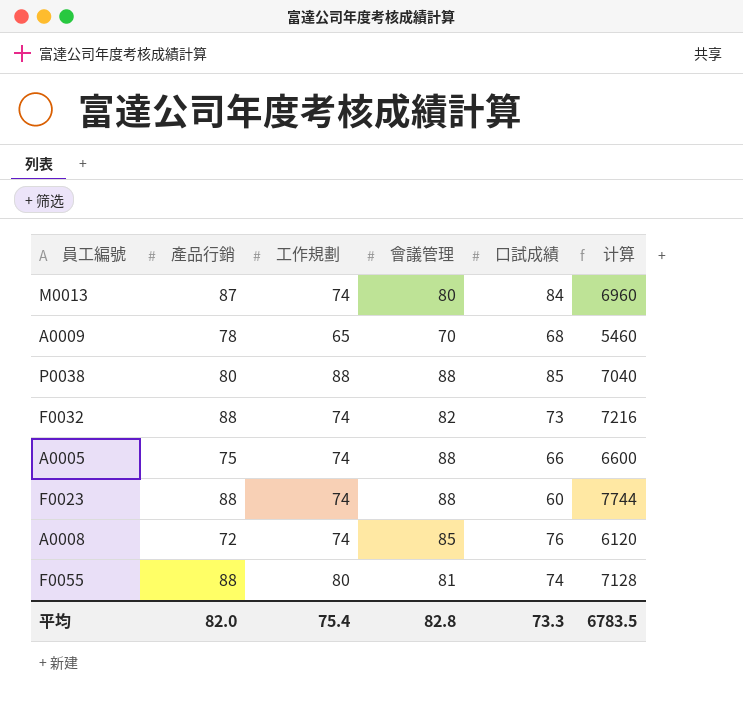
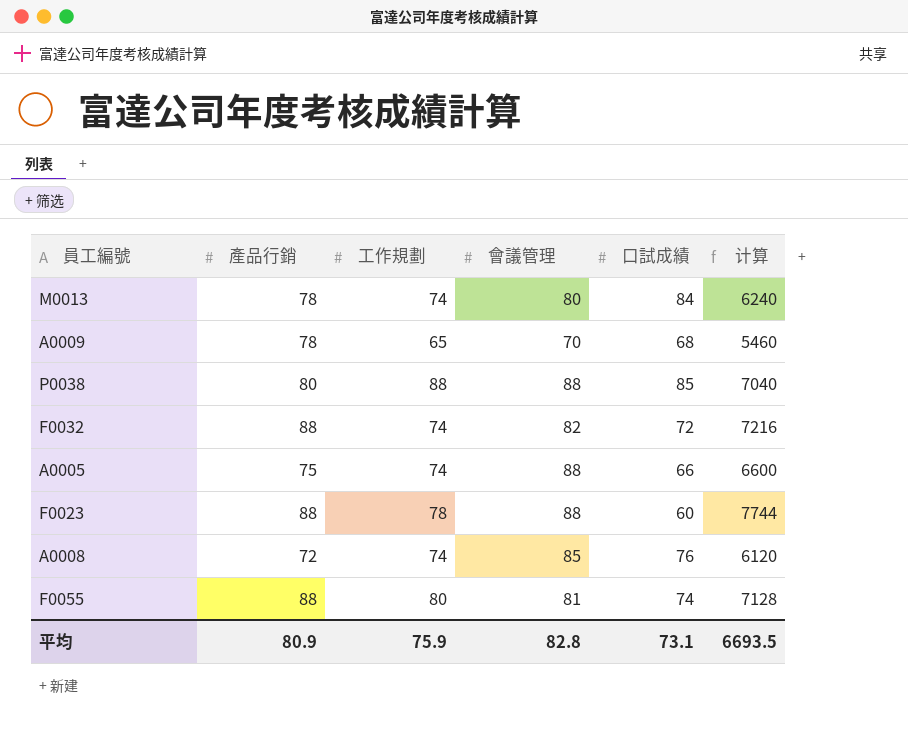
M0013 | 產品行銷: 87 -> 78
M0013 | 计算: 6960 -> 6240
F0032 | 口試成績: 73 -> 72
F0023 | 工作規劃: 74 -> 78
平均 | 產品行銷: 82.0 -> 80.9
平均 | 工作規劃: 75.4 -> 75.9
平均 | 口試成績: 73.3 -> 73.1
平均 | 计算: 6783.5 -> 6693.5

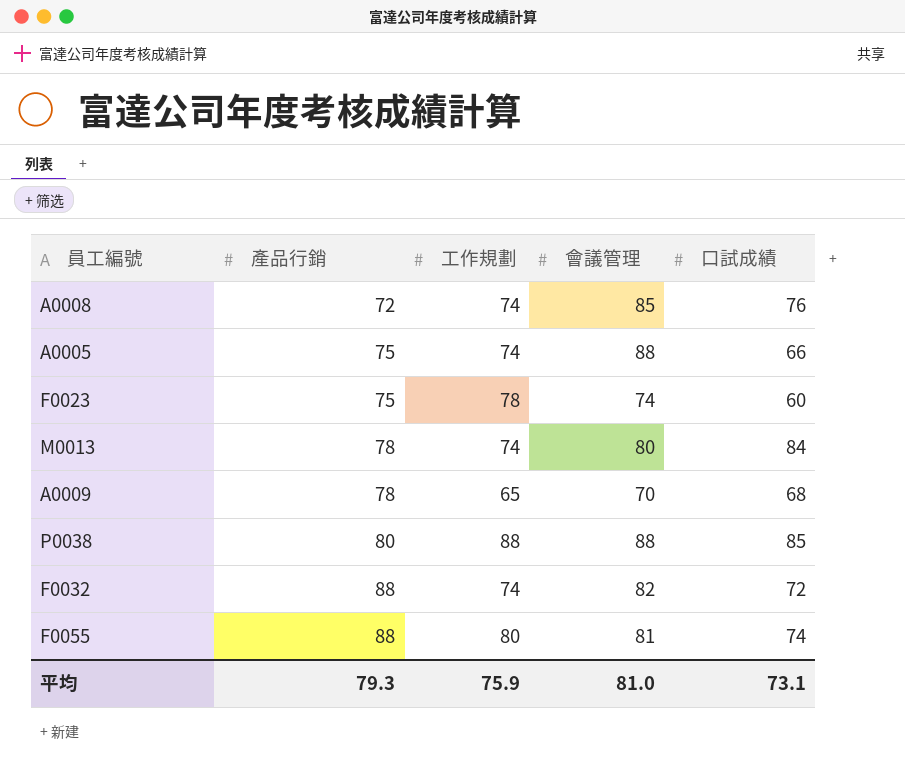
row order: none -> 產品行銷 ascending
column 计算 | formula: [產品行銷] * [會議管理] -> none
F0023 | 產品行銷: 88 -> 75
F0023 | 會議管理: 88 -> 74
平均 | 產品行銷: 80.9 -> 79.3
平均 | 會議管理: 82.8 -> 81.0

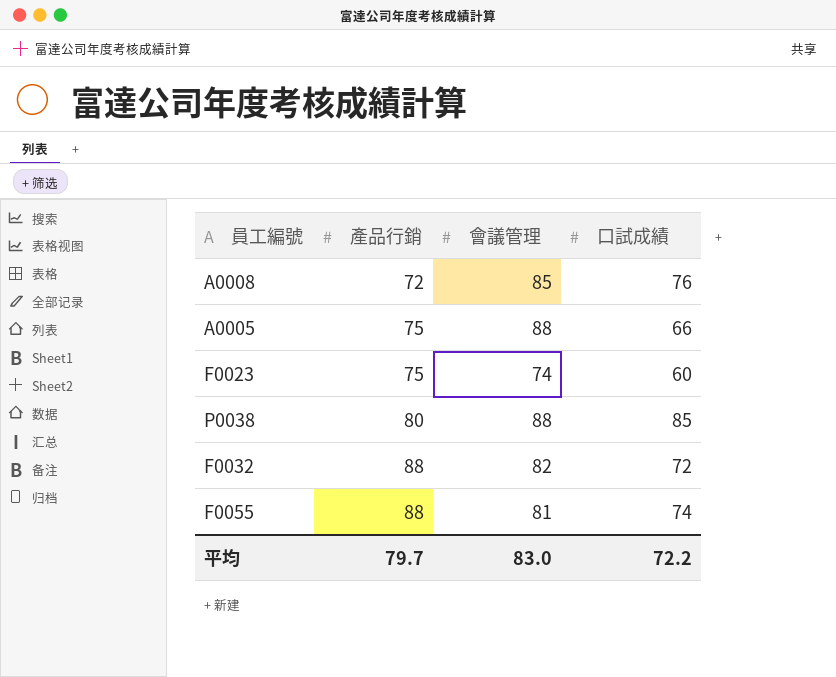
column 工作規劃 | position: 3 -> none
row M0013: 78 | 74 | 80 | 84 -> none
row A0009: 78 | 65 | 70 | 68 -> none
平均 | 產品行銷: 79.3 -> 79.7
平均 | 會議管理: 81.0 -> 83.0
平均 | 口試成績: 73.1 -> 72.2

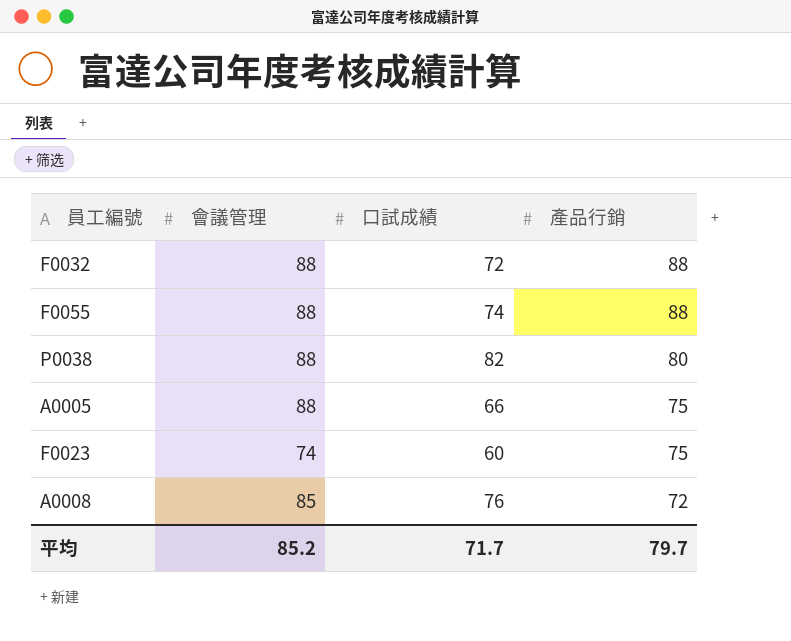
row order: 產品行銷 ascending -> 產品行銷 descending
column 產品行銷 | position: 2 -> 4
F0032 | 會議管理: 82 -> 88
F0055 | 會議管理: 81 -> 88
P0038 | 口試成績: 85 -> 82
平均 | 會議管理: 83.0 -> 85.2
平均 | 口試成績: 72.2 -> 71.7

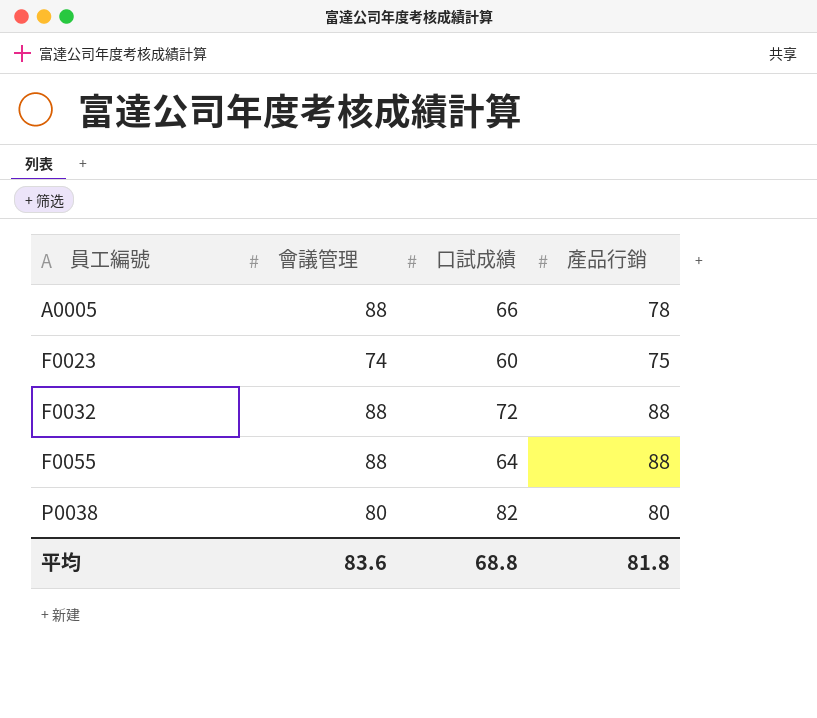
row order: 產品行銷 descending -> 員工編號 ascending
row A0008: 85 | 76 | 72 -> none
A0005 | 產品行銷: 75 -> 78
F0055 | 口試成績: 74 -> 64
P0038 | 會議管理: 88 -> 80
平均 | 會議管理: 85.2 -> 83.6
平均 | 口試成績: 71.7 -> 68.8
平均 | 產品行銷: 79.7 -> 81.8

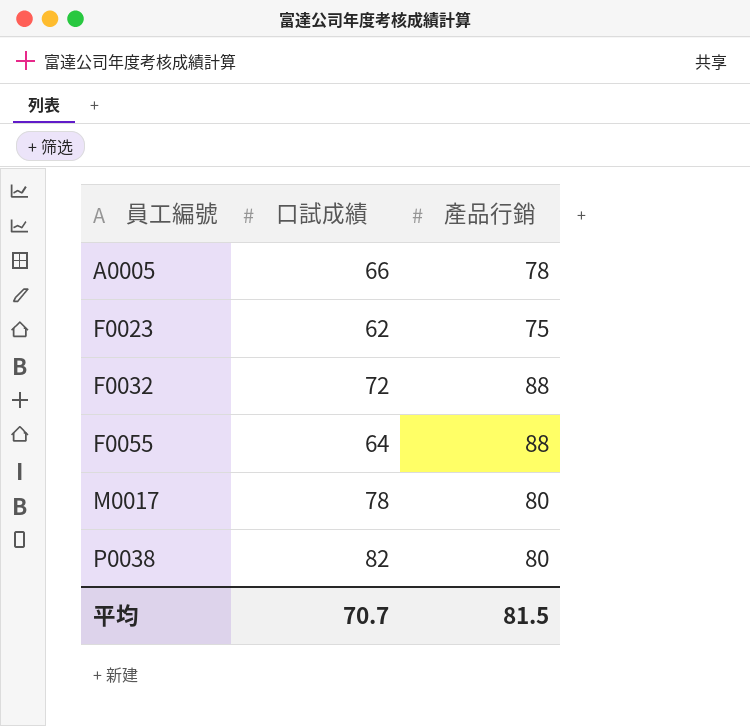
column 會議管理 | position: 2 -> none
F0023 | 口試成績: 60 -> 62
row M0017: none -> 78 | 80
平均 | 口試成績: 68.8 -> 70.7
平均 | 產品行銷: 81.8 -> 81.5

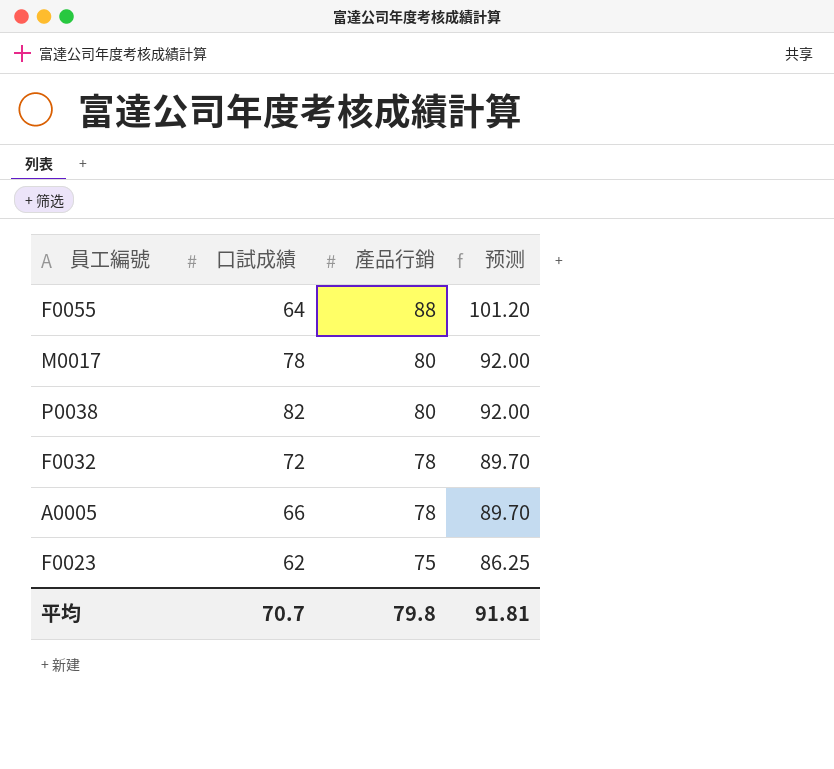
row order: 員工編號 ascending -> 產品行銷 descending
column 预测 | formula: none -> [產品行銷] * 1.15
F0032 | 產品行銷: 88 -> 78
平均 | 產品行銷: 81.5 -> 79.8

